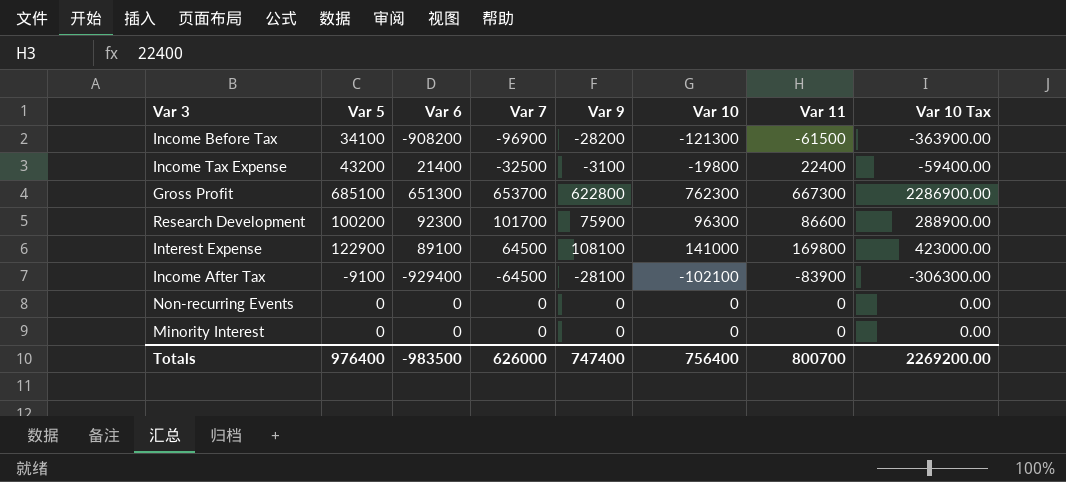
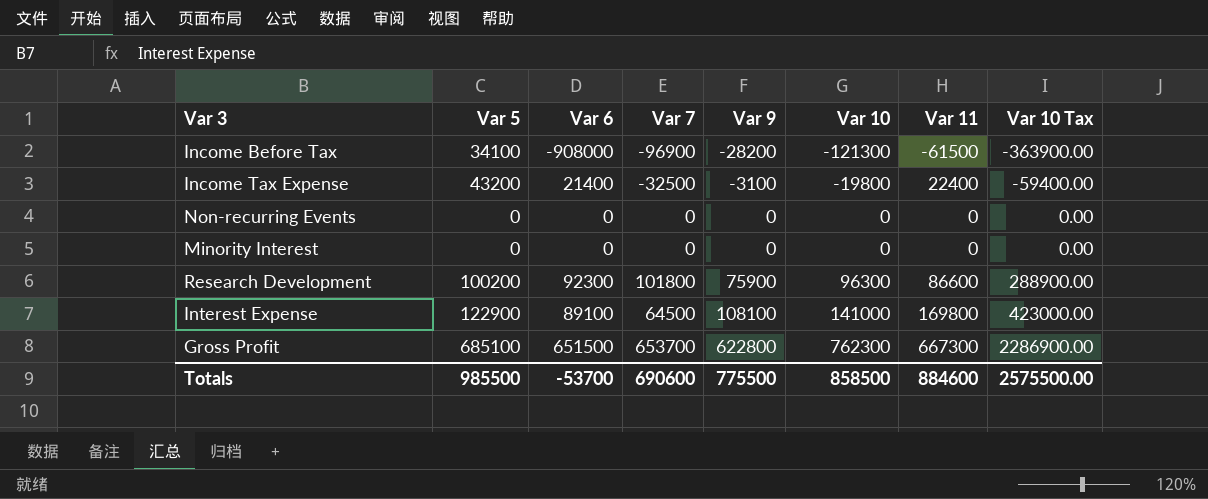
row order: none -> Var 9 ascending
row Income After Tax: -9100 | -929400 | -64500 | -28100 | -102100 | -83900 | -306300.00 -> none
Income Before Tax | Var 6: -908200 -> -908000
Research Development | Var 7: 101700 -> 101800
Gross Profit | Var 6: 651300 -> 651500
Totals | Var 5: 976400 -> 985500
Totals | Var 6: -983500 -> -53700
Totals | Var 7: 626000 -> 690600
Totals | Var 9: 747400 -> 775500
Totals | Var 10: 756400 -> 858500
Totals | Var 11: 800700 -> 884600
Totals | Var 10 Tax: 2269200.00 -> 2575500.00

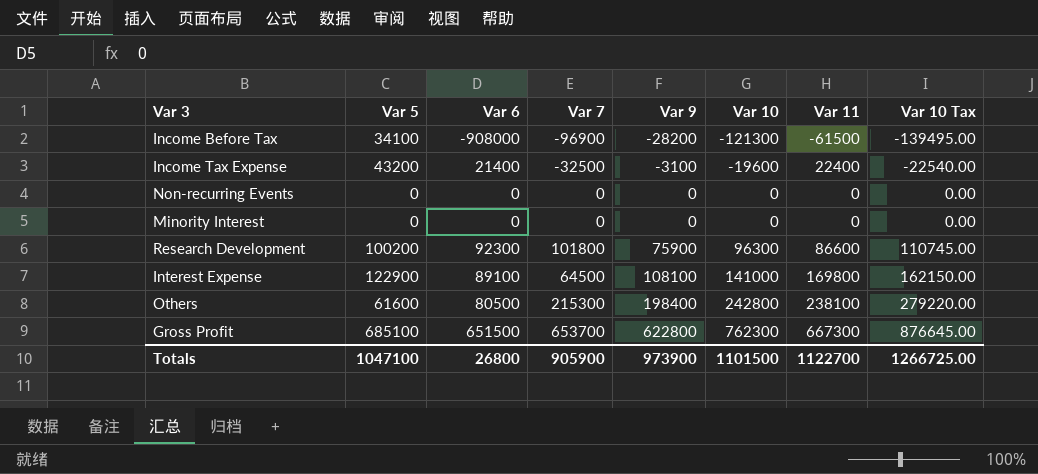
column Var 10 Tax | formula: [Var 10] * 3 -> [Var 10] * 1.15
Income Tax Expense | Var 10: -19800 -> -19600
row Others: none -> 61600 | 80500 | 215300 | 198400 | 242800 | 238100 | 279220.00
Totals | Var 5: 985500 -> 1047100
Totals | Var 6: -53700 -> 26800
Totals | Var 7: 690600 -> 905900
Totals | Var 9: 775500 -> 973900
Totals | Var 10: 858500 -> 1101500
Totals | Var 11: 884600 -> 1122700
Totals | Var 10 Tax: 2575500.00 -> 1266725.00

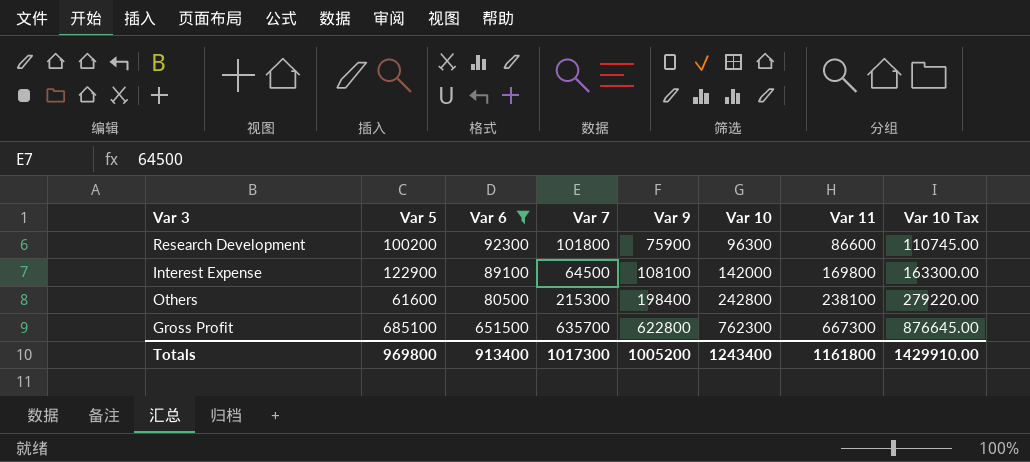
filter: none -> Var 6 >= 80500
Interest Expense | Var 10: 141000 -> 142000
Interest Expense | Var 10 Tax: 162150.00 -> 163300.00
Gross Profit | Var 7: 653700 -> 635700
Totals | Var 5: 1047100 -> 969800
Totals | Var 6: 26800 -> 913400
Totals | Var 7: 905900 -> 1017300
Totals | Var 9: 973900 -> 1005200
Totals | Var 10: 1101500 -> 1243400
Totals | Var 11: 1122700 -> 1161800
Totals | Var 10 Tax: 1266725.00 -> 1429910.00

